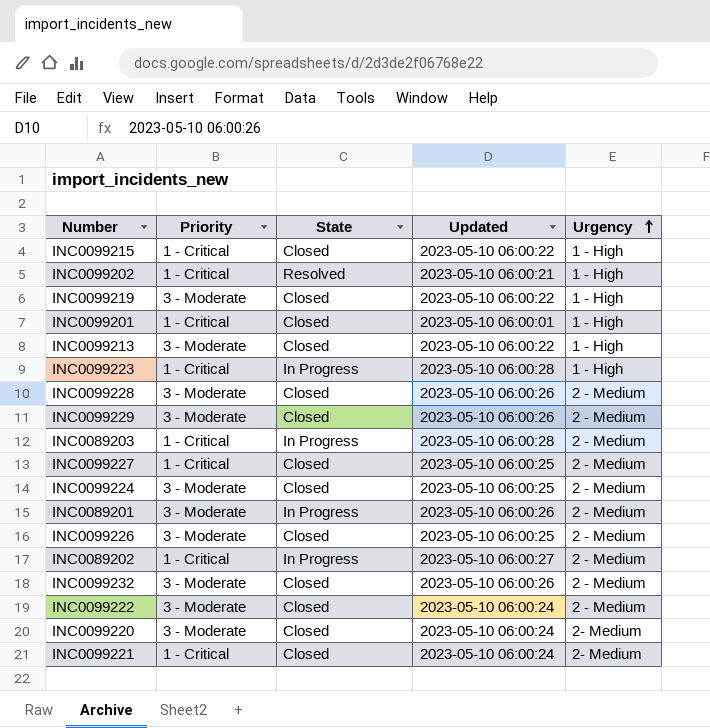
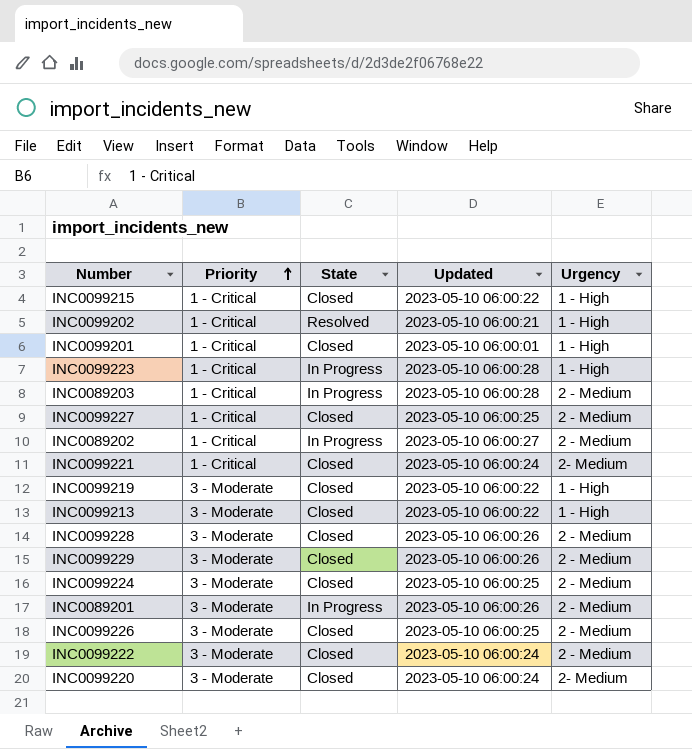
row order: Urgency ascending -> Priority ascending
row INC0099232: 3 - Moderate | Closed | 2023-05-10 06:00:26 | 2 - Medium -> none

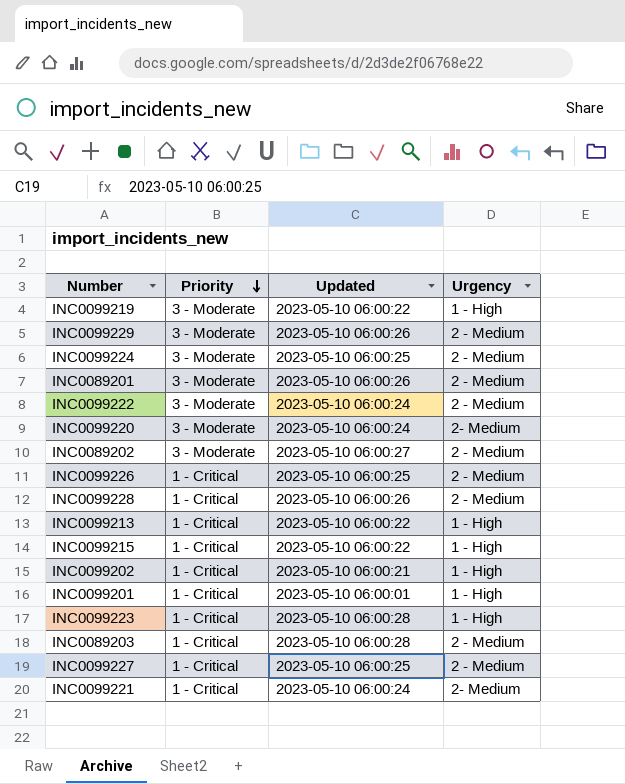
row order: Priority ascending -> Priority descending
column State | position: 3 -> none
INC0089202 | Priority: 1 - Critical -> 3 - Moderate
INC0099226 | Priority: 3 - Moderate -> 1 - Critical
INC0099228 | Priority: 3 - Moderate -> 1 - Critical
INC0099213 | Priority: 3 - Moderate -> 1 - Critical

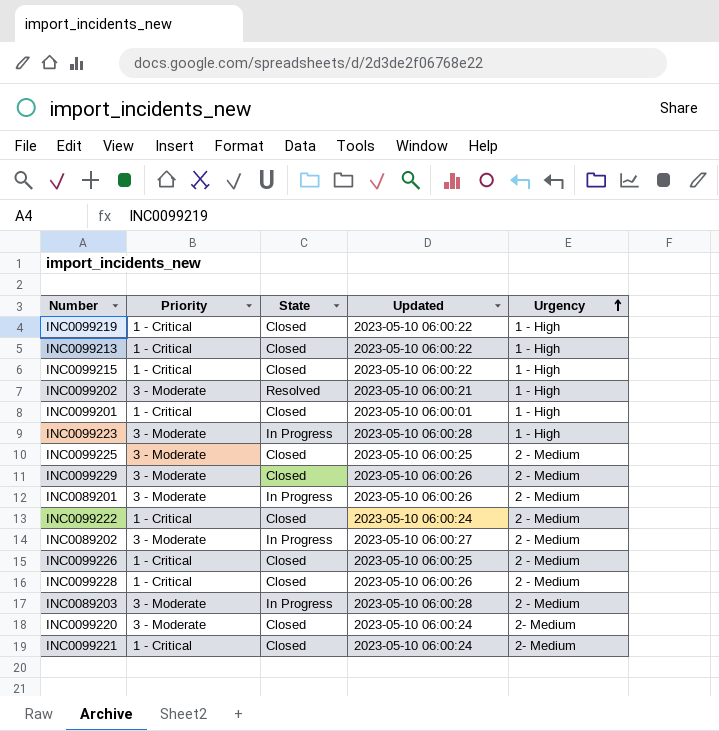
row order: Priority descending -> Urgency ascending
column State | position: none -> 3
row INC0099224: 3 - Moderate | 2023-05-10 06:00:25 | 2 - Medium -> none
row INC0099227: 1 - Critical | 2023-05-10 06:00:25 | 2 - Medium -> none
INC0099219 | Priority: 3 - Moderate -> 1 - Critical
INC0099202 | Priority: 1 - Critical -> 3 - Moderate
INC0099223 | Priority: 1 - Critical -> 3 - Moderate
row INC0099225: none -> 3 - Moderate | Closed | 2023-05-10 06:00:25 | 2 - Medium
INC0099222 | Priority: 3 - Moderate -> 1 - Critical
INC0089203 | Priority: 1 - Critical -> 3 - Moderate

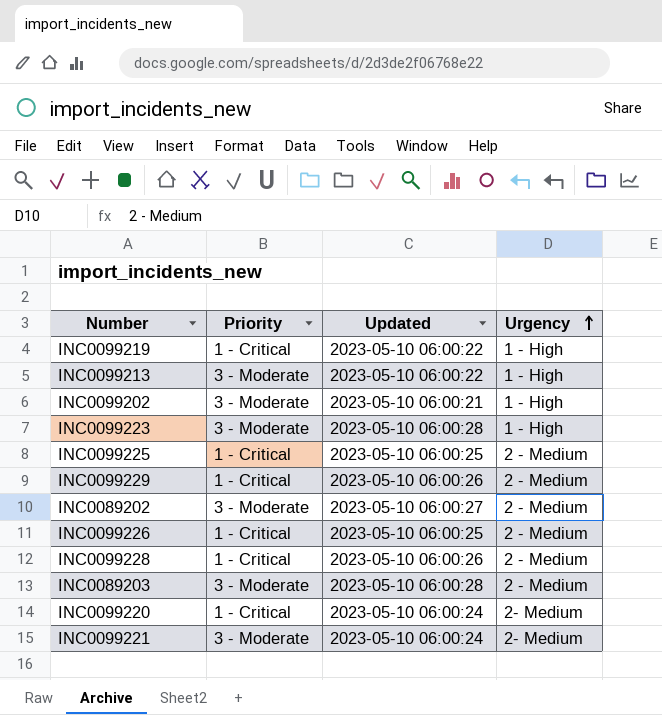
column State | position: 3 -> none
row INC0099215: 1 - Critical | Closed | 2023-05-10 06:00:22 | 1 - High -> none
row INC0099201: 1 - Critical | Closed | 2023-05-10 06:00:01 | 1 - High -> none
row INC0089201: 3 - Moderate | In Progress | 2023-05-10 06:00:26 | 2 - Medium -> none
row INC0099222: 1 - Critical | Closed | 2023-05-10 06:00:24 | 2 - Medium -> none
INC0099213 | Priority: 1 - Critical -> 3 - Moderate
INC0099225 | Priority: 3 - Moderate -> 1 - Critical
INC0099229 | Priority: 3 - Moderate -> 1 - Critical
INC0099220 | Priority: 3 - Moderate -> 1 - Critical
INC0099221 | Priority: 1 - Critical -> 3 - Moderate

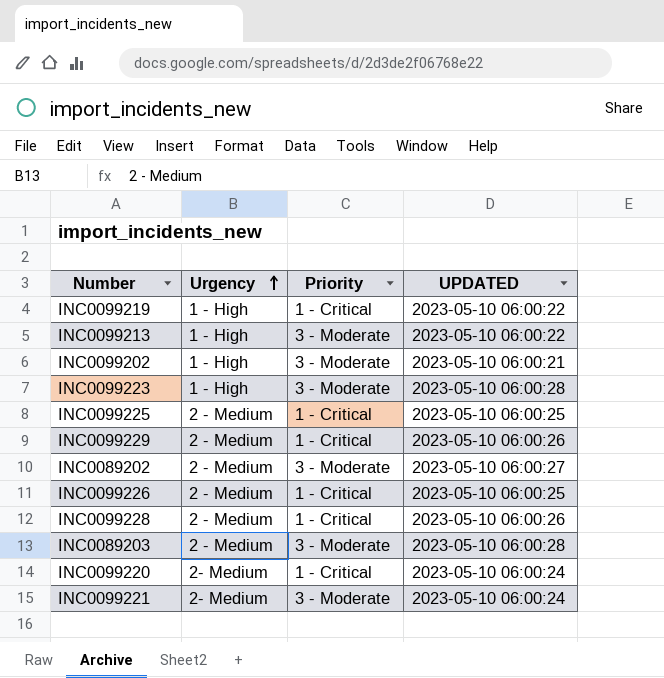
column Urgency | position: 4 -> 2
column name: Updated -> UPDATED

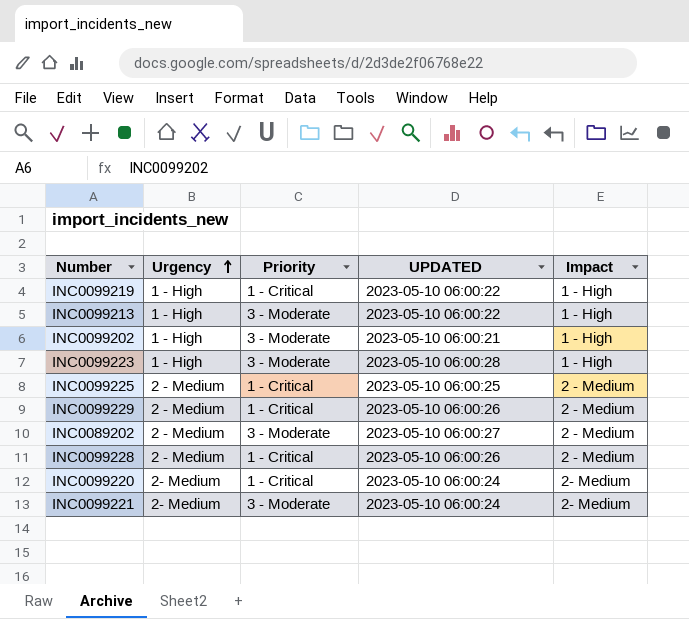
column Impact | position: none -> 5
row INC0099226: 2 - Medium | 1 - Critical | 2023-05-10 06:00:25 -> none
row INC0089203: 2 - Medium | 3 - Moderate | 2023-05-10 06:00:28 -> none

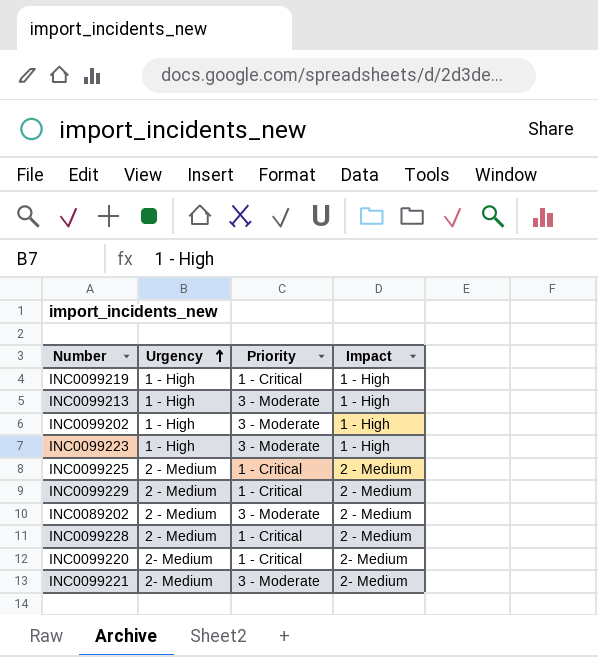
column UPDATED | position: 4 -> none

